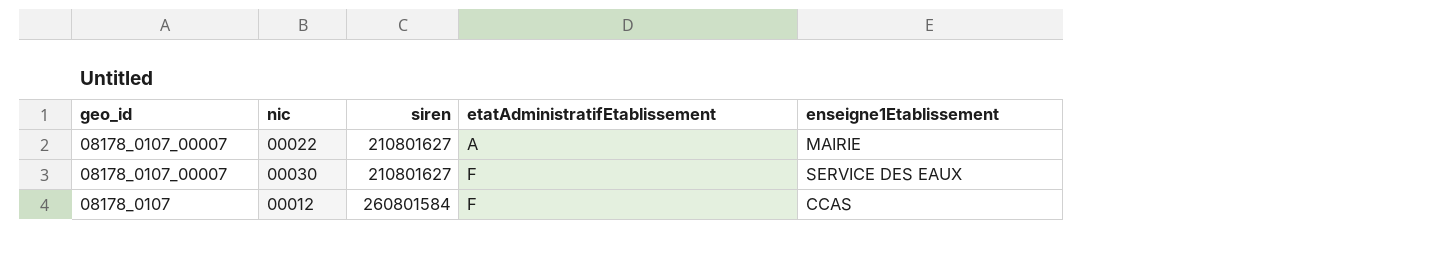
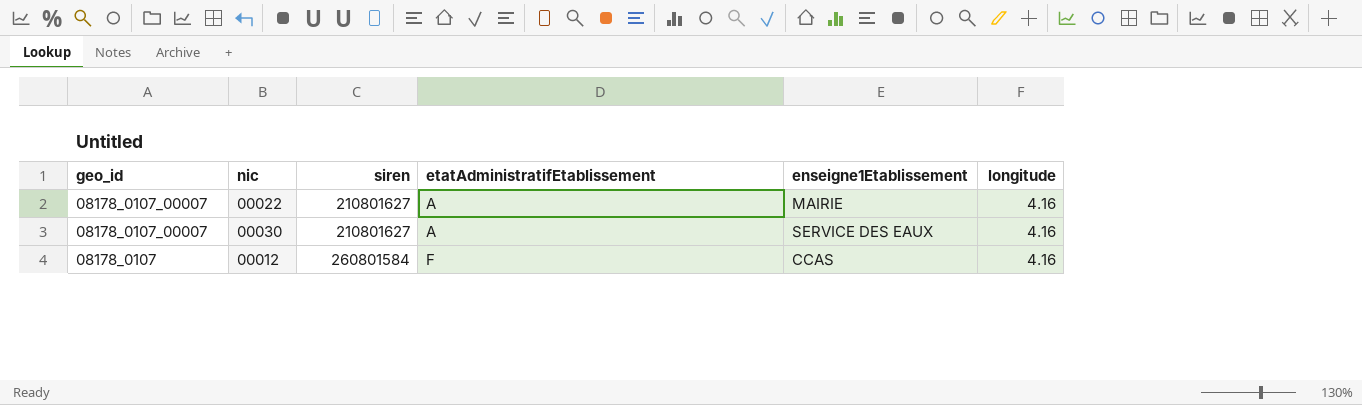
column longitude | position: none -> 6
00030 | etatAdministratifEtablissement: F -> A

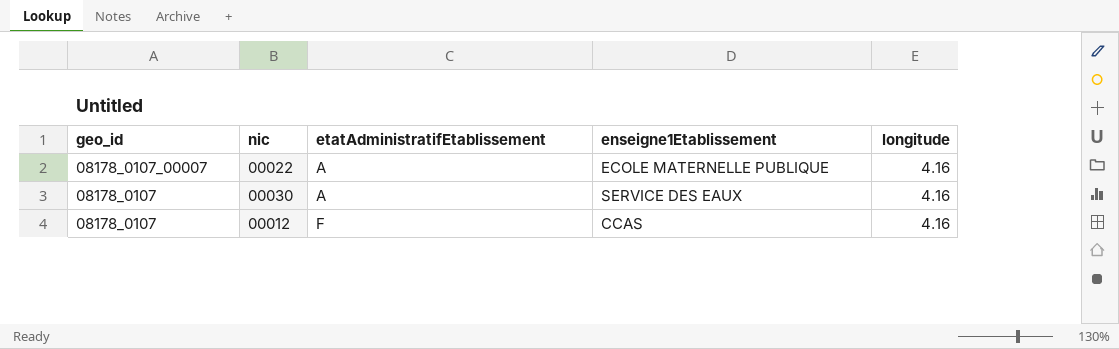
column siren | position: 3 -> none
00022 | enseigne1Etablissement: MAIRIE -> ECOLE MATERNELLE PUBLIQUE
00030 | geo_id: 08178_0107_00007 -> 08178_0107

